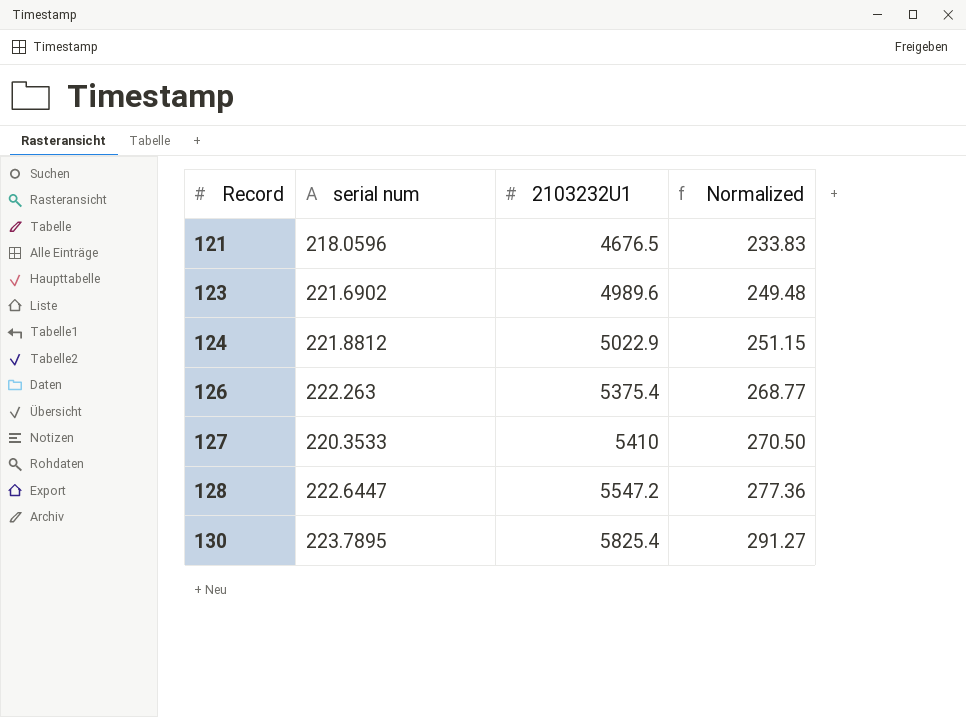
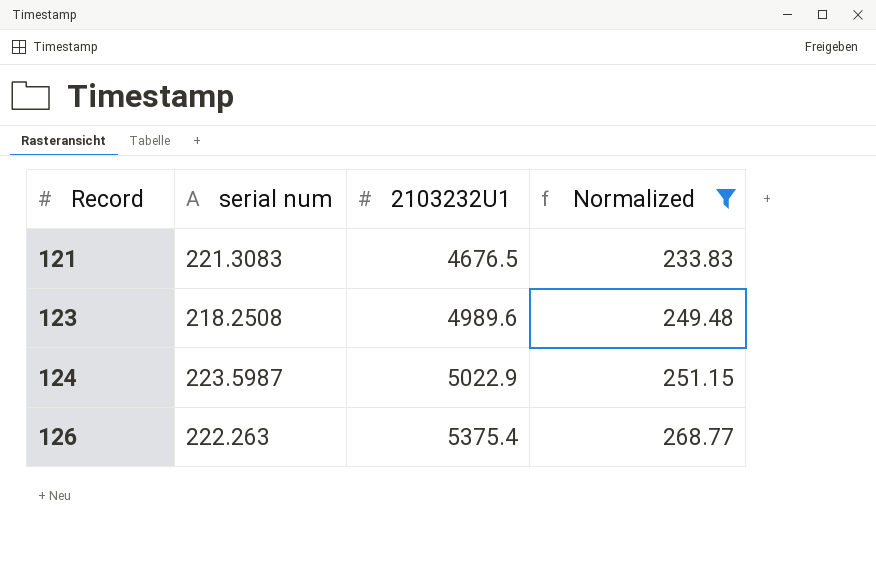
filter: none -> Normalized <= 268.77
121 | serial num: 218.0596 -> 221.3083
123 | serial num: 221.6902 -> 218.2508
124 | serial num: 221.8812 -> 223.5987

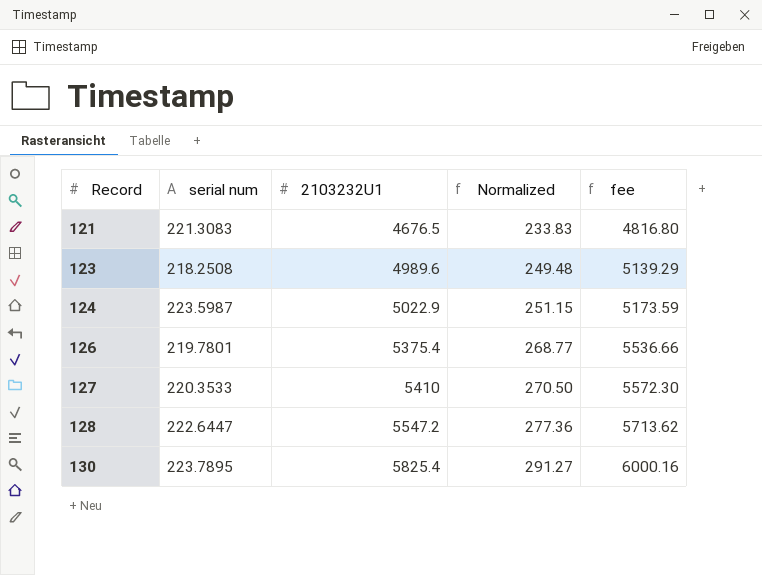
filter: Normalized <= 268.77 -> none
column fee | formula: none -> [2103232U1] * 1.03
126 | serial num: 222.263 -> 219.7801

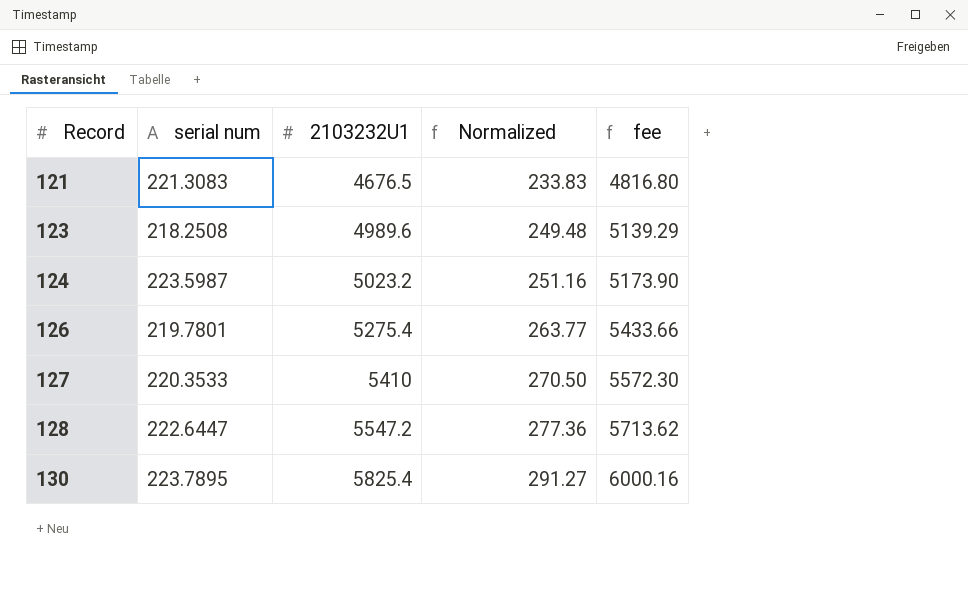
124 | 2103232U1: 5022.9 -> 5023.2
124 | Normalized: 251.15 -> 251.16
124 | fee: 5173.59 -> 5173.90
126 | 2103232U1: 5375.4 -> 5275.4
126 | Normalized: 268.77 -> 263.77
126 | fee: 5536.66 -> 5433.66

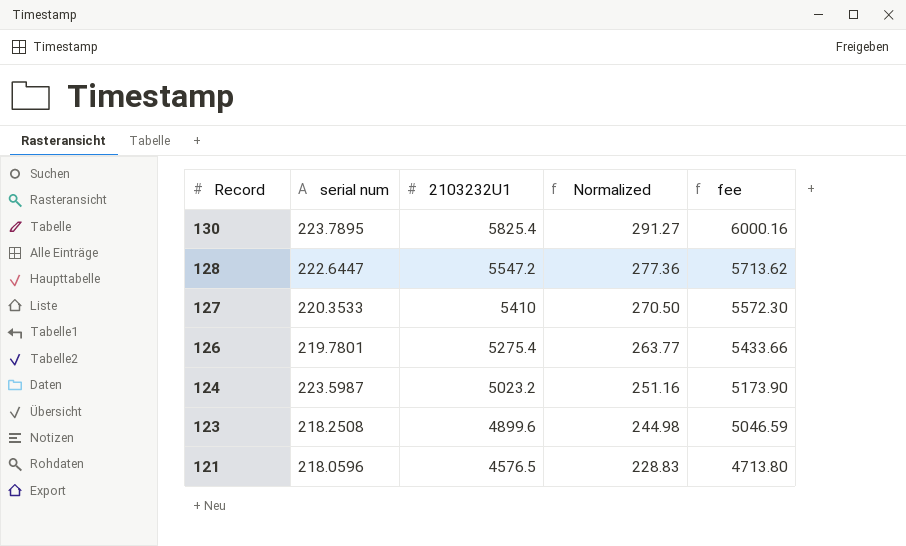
row order: Record ascending -> Record descending
123 | 2103232U1: 4989.6 -> 4899.6
123 | Normalized: 249.48 -> 244.98
123 | fee: 5139.29 -> 5046.59
121 | serial num: 221.3083 -> 218.0596
121 | 2103232U1: 4676.5 -> 4576.5
121 | Normalized: 233.83 -> 228.83
121 | fee: 4816.80 -> 4713.80

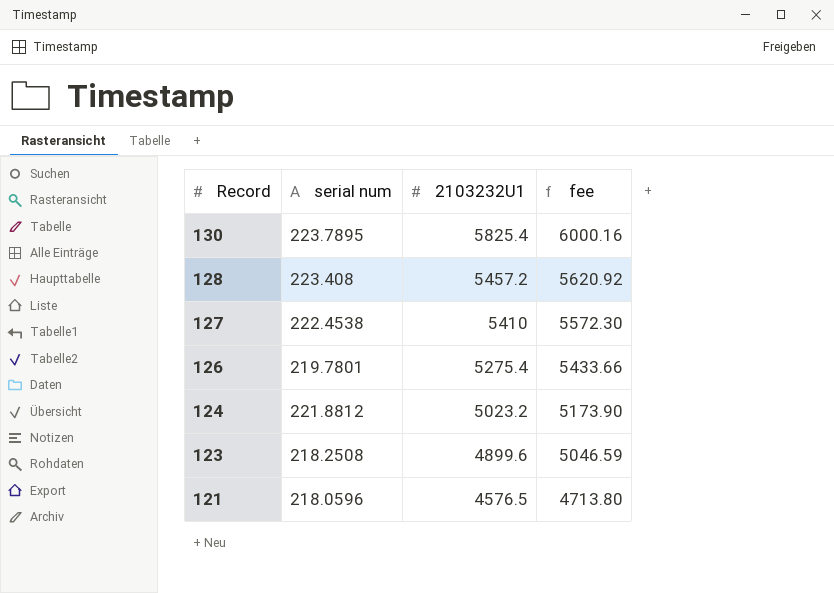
column Normalized | formula: [2103232U1] * 0.05 -> none
128 | serial num: 222.6447 -> 223.408
128 | 2103232U1: 5547.2 -> 5457.2
128 | fee: 5713.62 -> 5620.92
127 | serial num: 220.3533 -> 222.4538
124 | serial num: 223.5987 -> 221.8812

